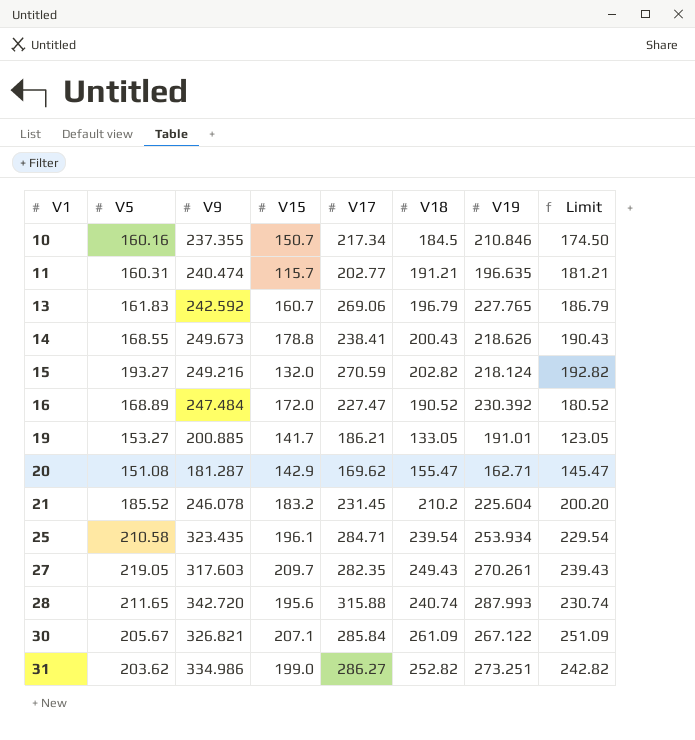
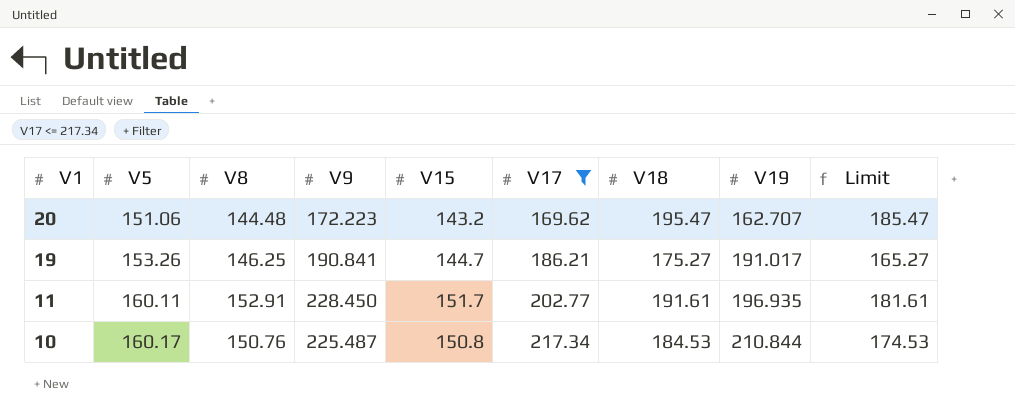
filter: none -> V17 <= 217.34
row order: V1 ascending -> V1 descending
column V8 | position: none -> 3
20 | V5: 151.08 -> 151.06
20 | V9: 181.287 -> 172.223
20 | V15: 142.9 -> 143.2
20 | V18: 155.47 -> 195.47
20 | V19: 162.71 -> 162.707
20 | Limit: 145.47 -> 185.47
19 | V5: 153.27 -> 153.26
19 | V9: 200.885 -> 190.841
19 | V15: 141.7 -> 144.7
19 | V18: 133.05 -> 175.27
19 | V19: 191.01 -> 191.017
19 | Limit: 123.05 -> 165.27
11 | V5: 160.31 -> 160.11
11 | V9: 240.474 -> 228.450
11 | V15: 115.7 -> 151.7
11 | V18: 191.21 -> 191.61
11 | V19: 196.635 -> 196.935
11 | Limit: 181.21 -> 181.61
10 | V5: 160.16 -> 160.17
10 | V9: 237.355 -> 225.487
10 | V15: 150.7 -> 150.8
10 | V18: 184.5 -> 184.53
10 | V19: 210.846 -> 210.844
10 | Limit: 174.50 -> 174.53

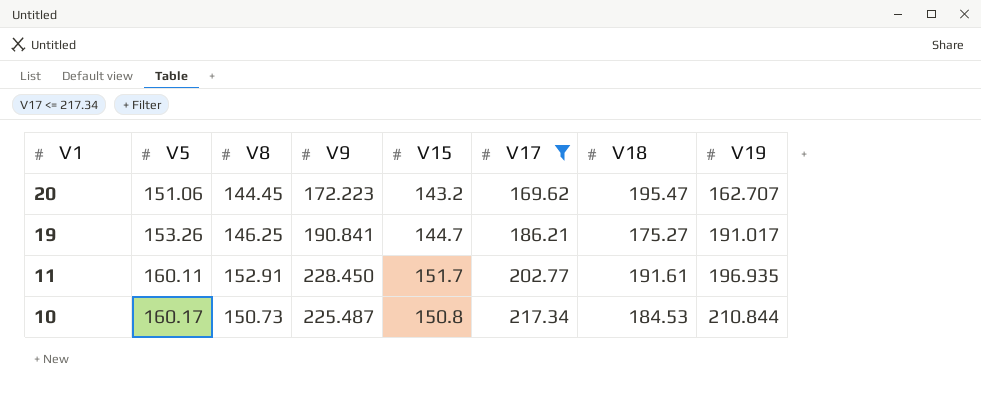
column Limit | formula: [V18] - 10 -> none
20 | V8: 144.48 -> 144.45
10 | V8: 150.76 -> 150.73

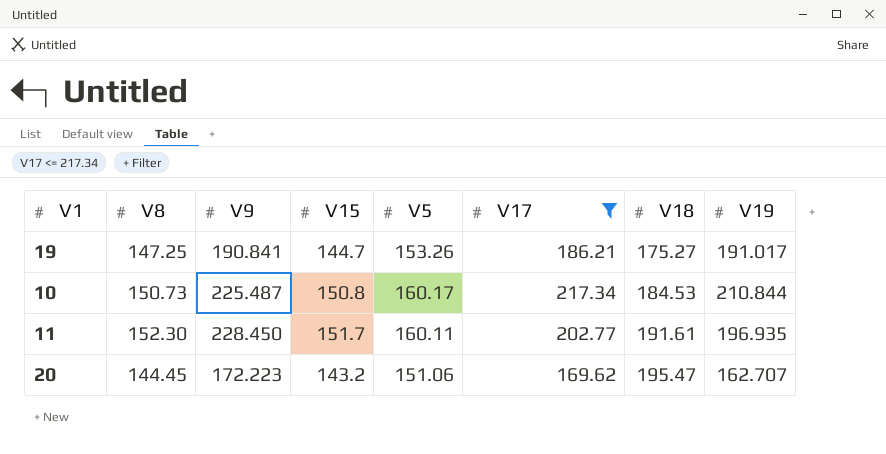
row order: V1 descending -> V18 ascending
column V5 | position: 2 -> 5
19 | V8: 146.25 -> 147.25
11 | V8: 152.91 -> 152.30

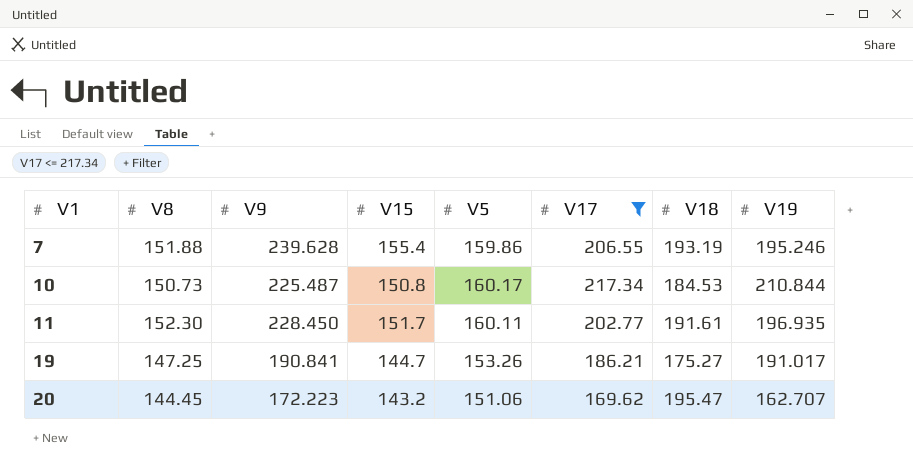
row order: V18 ascending -> V1 ascending
row 7: none -> 151.88 | 239.628 | 155.4 | 159.86 | 206.55 | 193.19 | 195.246

